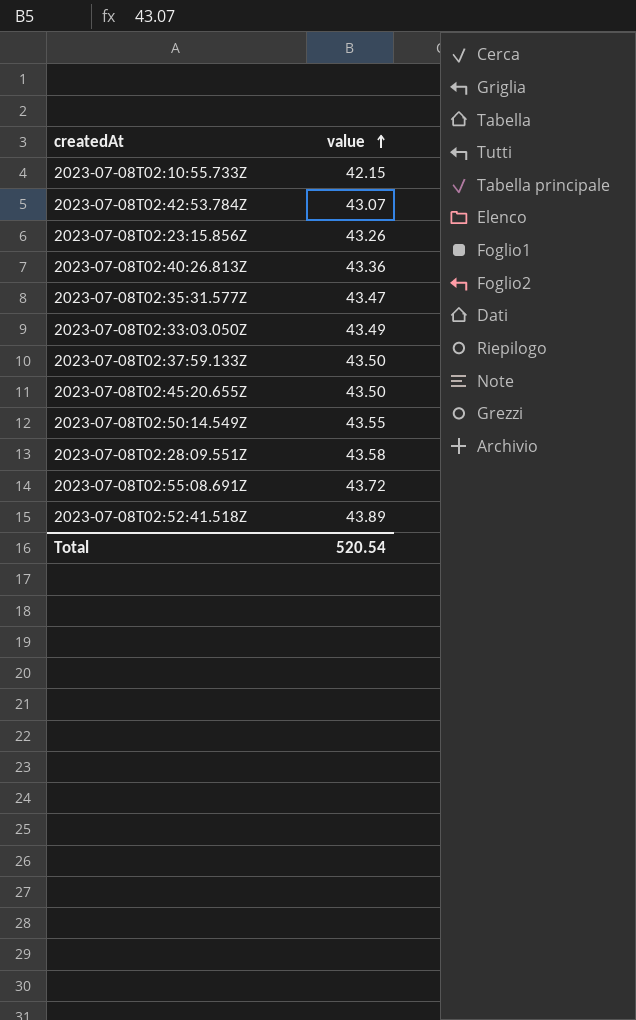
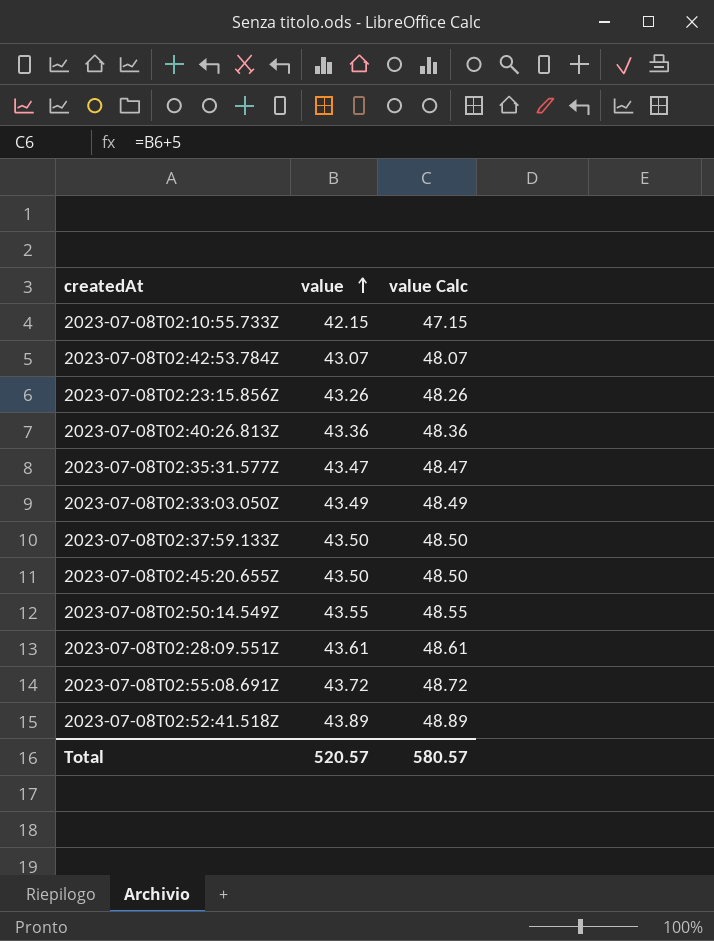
column value Calc | formula: none -> [value] + 5
2023-07-08T02:28:09.551Z | value: 43.58 -> 43.61
Total | value: 520.54 -> 520.57

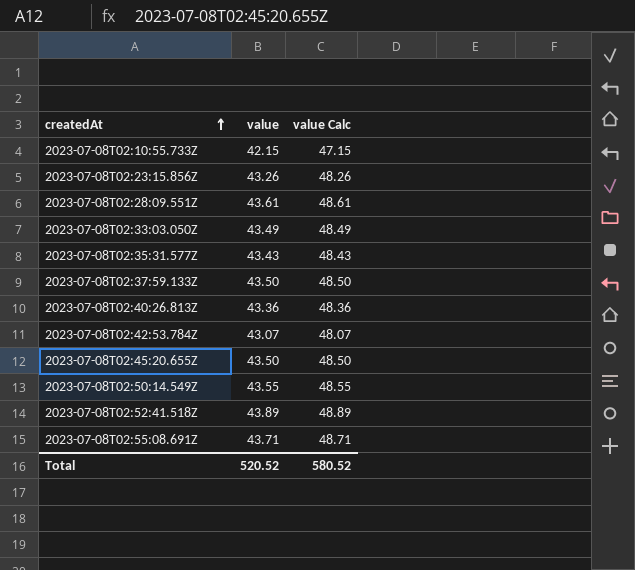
row order: value ascending -> createdAt ascending
2023-07-08T02:35:31.577Z | value: 43.47 -> 43.43
2023-07-08T02:35:31.577Z | value Calc: 48.47 -> 48.43
2023-07-08T02:55:08.691Z | value: 43.72 -> 43.71
2023-07-08T02:55:08.691Z | value Calc: 48.72 -> 48.71
Total | value: 520.57 -> 520.52
Total | value Calc: 580.57 -> 580.52

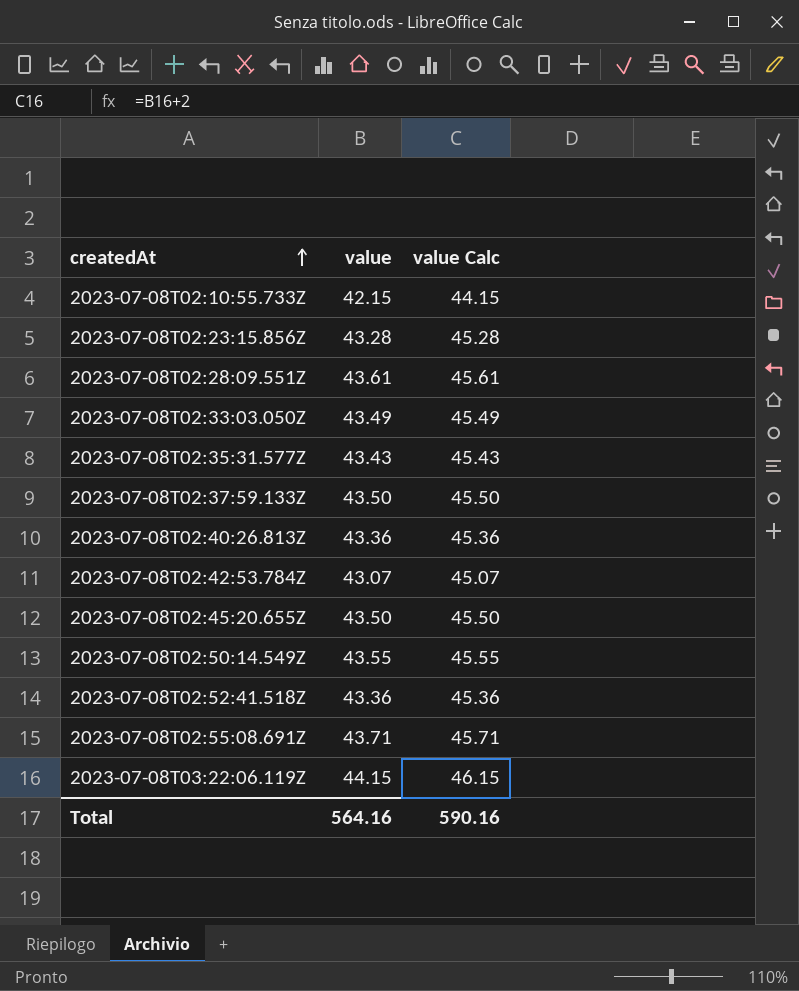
column value Calc | formula: [value] + 5 -> [value] + 2
2023-07-08T02:23:15.856Z | value: 43.26 -> 43.28
2023-07-08T02:52:41.518Z | value: 43.89 -> 43.36
row 2023-07-08T03:22:06.119Z: none -> 44.15 | 46.15
Total | value: 520.52 -> 564.16
Total | value Calc: 580.52 -> 590.16

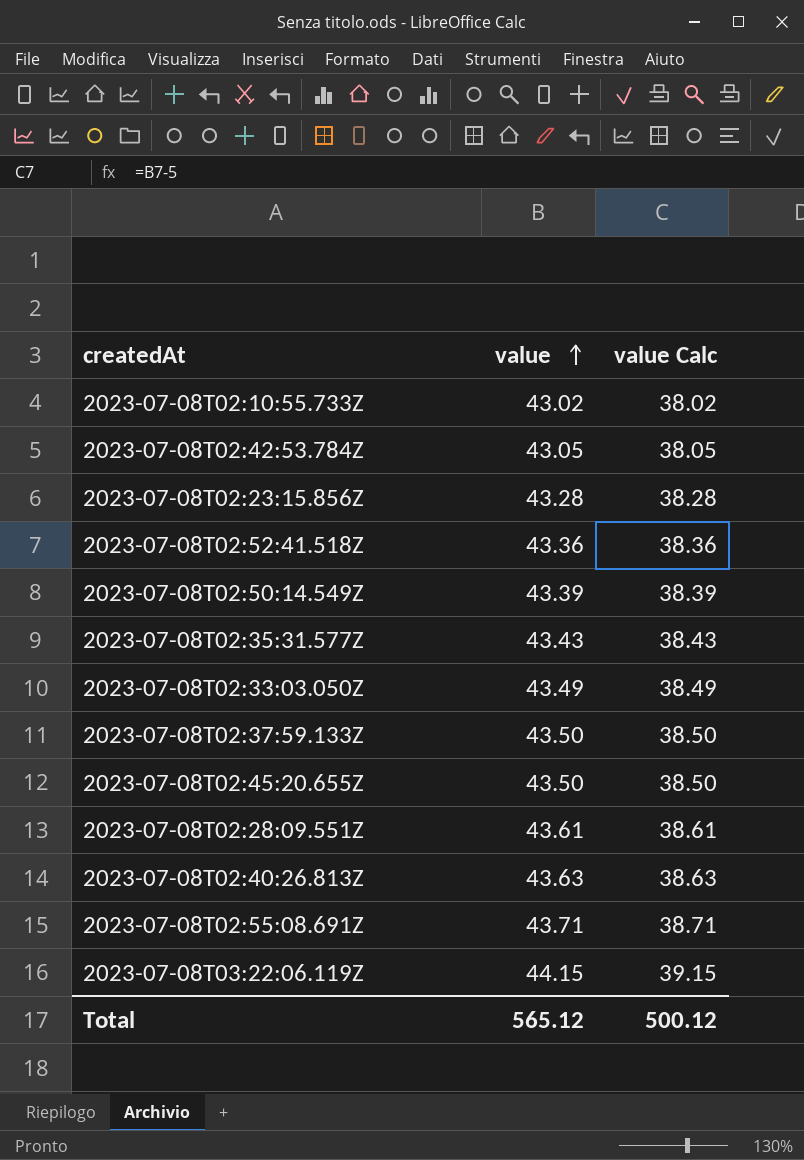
row order: createdAt ascending -> value ascending
column value Calc | formula: [value] + 2 -> [value] - 5
2023-07-08T02:10:55.733Z | value: 42.15 -> 43.02
2023-07-08T02:42:53.784Z | value: 43.07 -> 43.05
2023-07-08T02:50:14.549Z | value: 43.55 -> 43.39
2023-07-08T02:40:26.813Z | value: 43.36 -> 43.63
Total | value: 564.16 -> 565.12
Total | value Calc: 590.16 -> 500.12

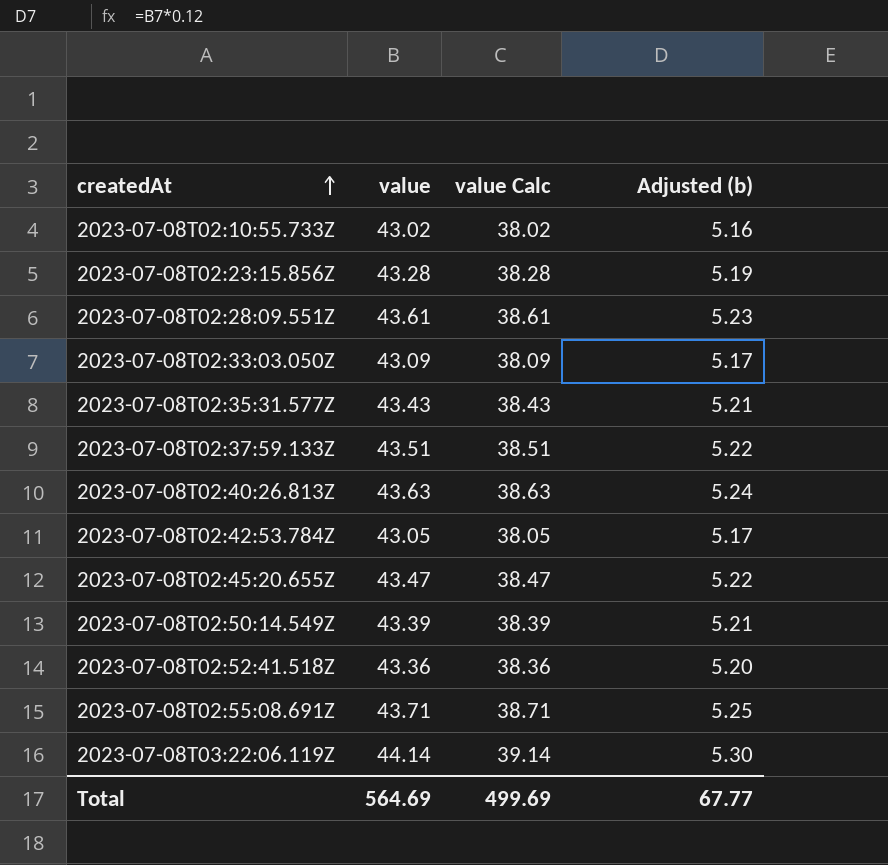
row order: value ascending -> createdAt ascending
column Adjusted (b) | formula: none -> [value] * 0.12
2023-07-08T02:33:03.050Z | value: 43.49 -> 43.09
2023-07-08T02:33:03.050Z | value Calc: 38.49 -> 38.09
2023-07-08T02:37:59.133Z | value: 43.50 -> 43.51
2023-07-08T02:37:59.133Z | value Calc: 38.50 -> 38.51
2023-07-08T02:45:20.655Z | value: 43.50 -> 43.47
2023-07-08T02:45:20.655Z | value Calc: 38.50 -> 38.47
2023-07-08T03:22:06.119Z | value: 44.15 -> 44.14
2023-07-08T03:22:06.119Z | value Calc: 39.15 -> 39.14
Total | value: 565.12 -> 564.69
Total | value Calc: 500.12 -> 499.69

